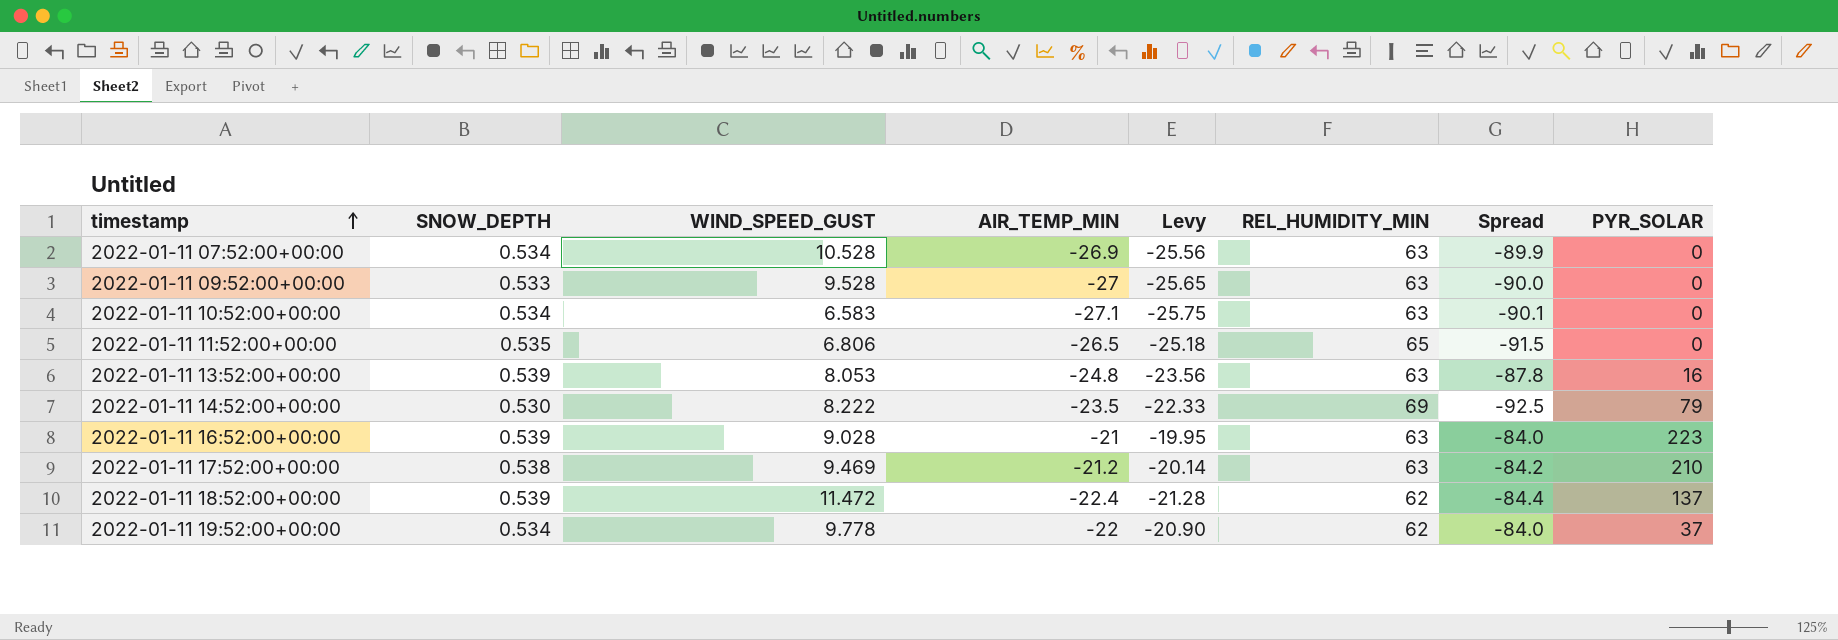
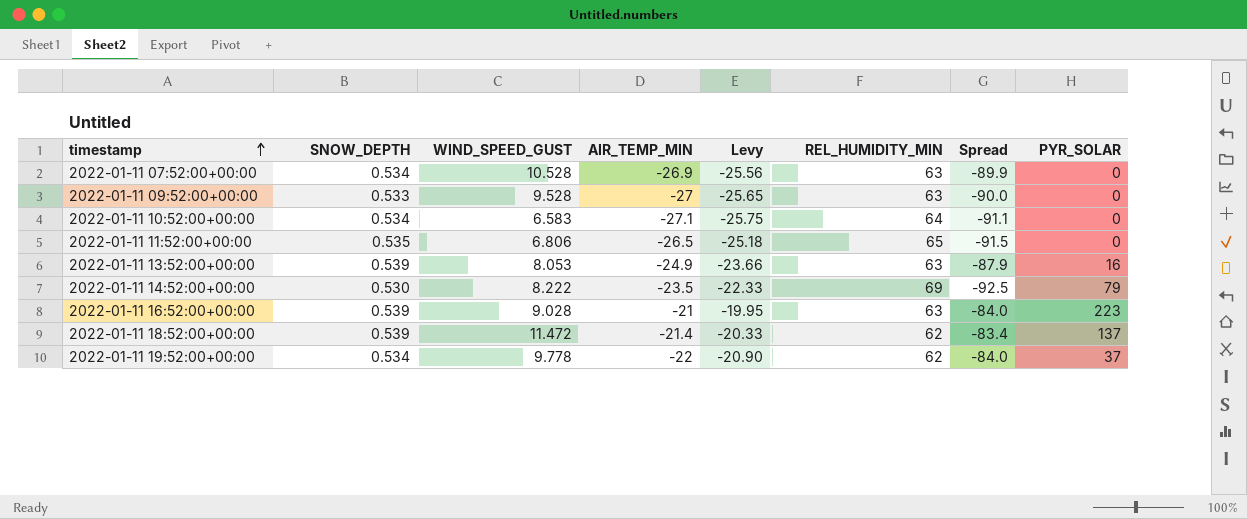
row 2022-01-11 17:52:00+00:00: 0.538 | 9.469 | -21.2 | -20.14 | 63 | -84.2 | 210 -> none
2022-01-11 10:52:00+00:00 | REL_HUMIDITY_MIN: 63 -> 64
2022-01-11 10:52:00+00:00 | Spread: -90.1 -> -91.1
2022-01-11 13:52:00+00:00 | AIR_TEMP_MIN: -24.8 -> -24.9
2022-01-11 13:52:00+00:00 | Levy: -23.56 -> -23.66
2022-01-11 13:52:00+00:00 | Spread: -87.8 -> -87.9
2022-01-11 18:52:00+00:00 | AIR_TEMP_MIN: -22.4 -> -21.4
2022-01-11 18:52:00+00:00 | Levy: -21.28 -> -20.33
2022-01-11 18:52:00+00:00 | Spread: -84.4 -> -83.4

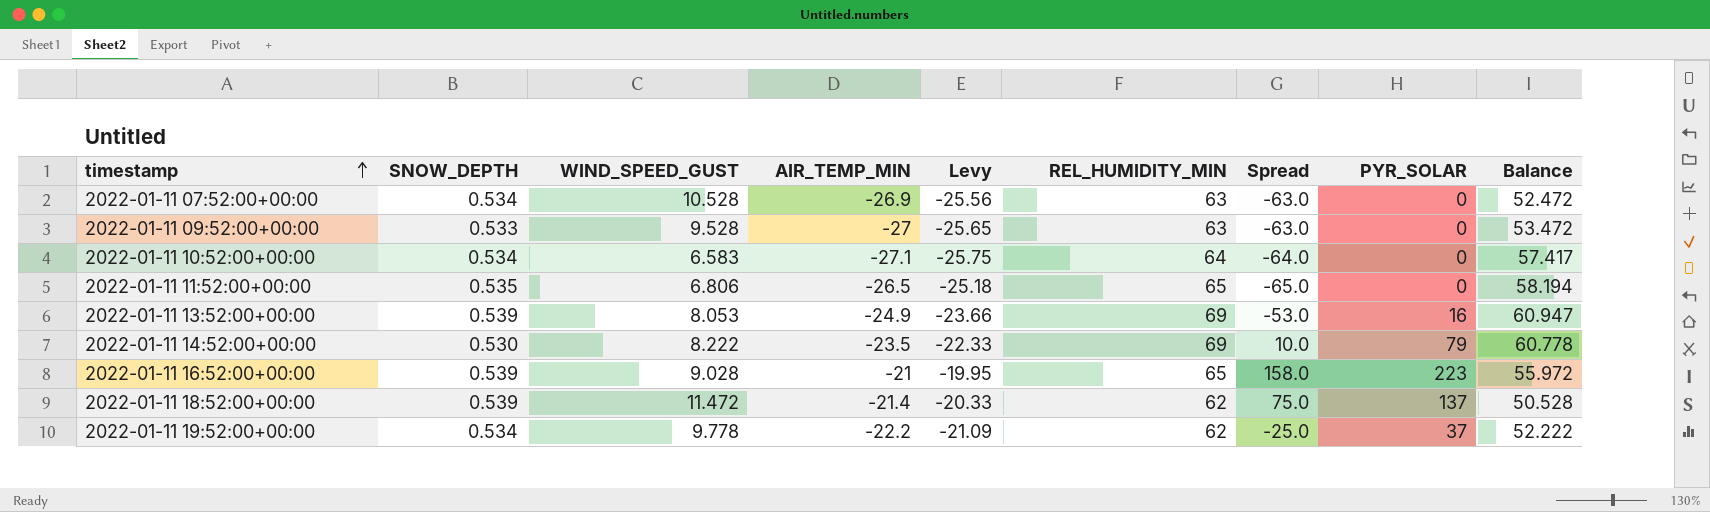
column Spread | formula: [AIR_TEMP_MIN] - [REL_HUMIDITY_MIN] -> [PYR_SOLAR] - [REL_HUMIDITY_MIN]
column Balance | formula: none -> [REL_HUMIDITY_MIN] - [WIND_SPEED_GUST]
2022-01-11 13:52:00+00:00 | REL_HUMIDITY_MIN: 63 -> 69
2022-01-11 16:52:00+00:00 | REL_HUMIDITY_MIN: 63 -> 65
2022-01-11 19:52:00+00:00 | AIR_TEMP_MIN: -22 -> -22.2
2022-01-11 19:52:00+00:00 | Levy: -20.90 -> -21.09

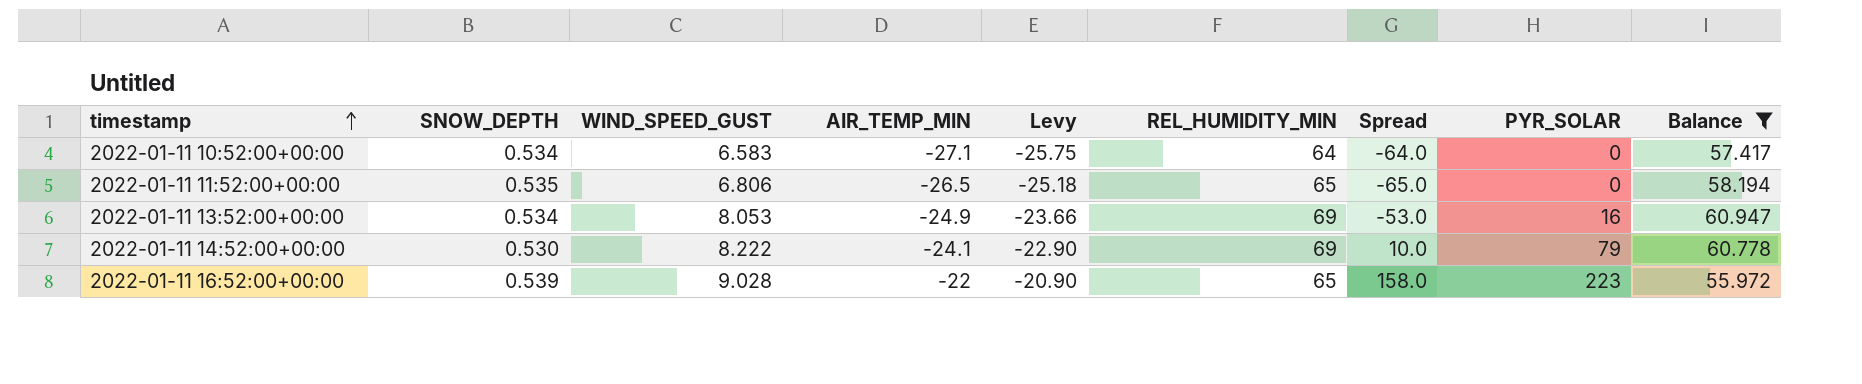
filter: none -> Balance >= 55.972
2022-01-11 13:52:00+00:00 | SNOW_DEPTH: 0.539 -> 0.534
2022-01-11 14:52:00+00:00 | AIR_TEMP_MIN: -23.5 -> -24.1
2022-01-11 14:52:00+00:00 | Levy: -22.33 -> -22.90
2022-01-11 16:52:00+00:00 | AIR_TEMP_MIN: -21 -> -22
2022-01-11 16:52:00+00:00 | Levy: -19.95 -> -20.90

